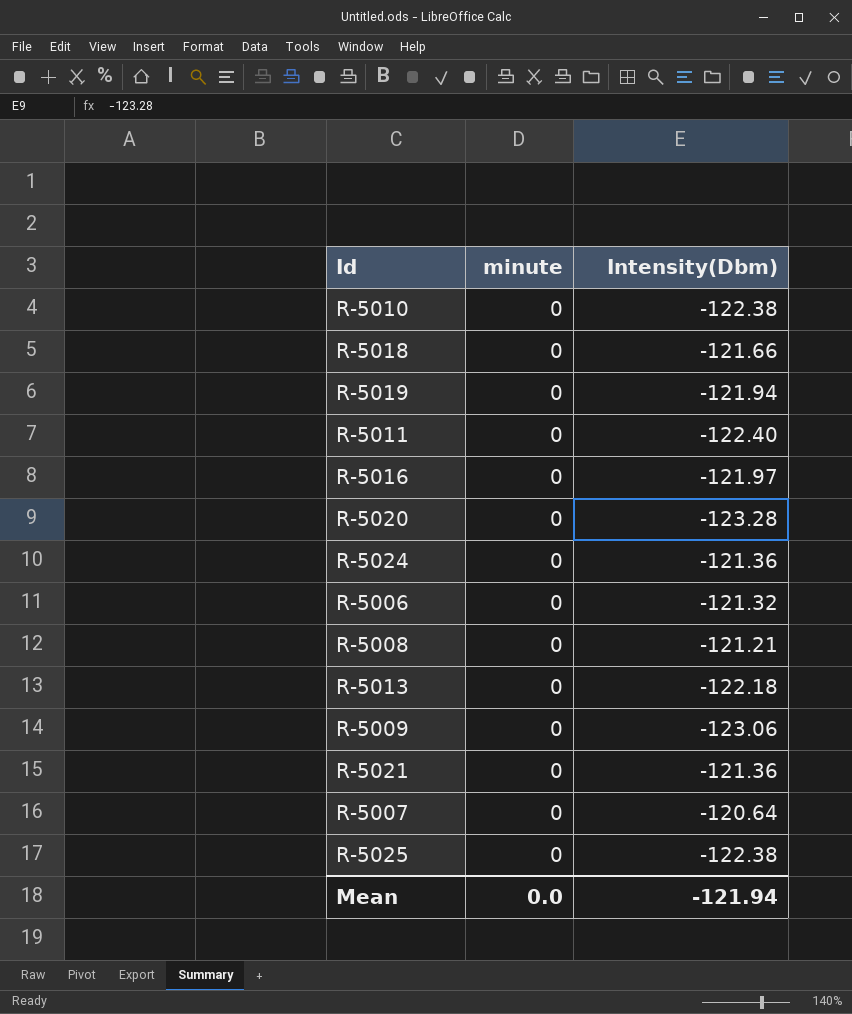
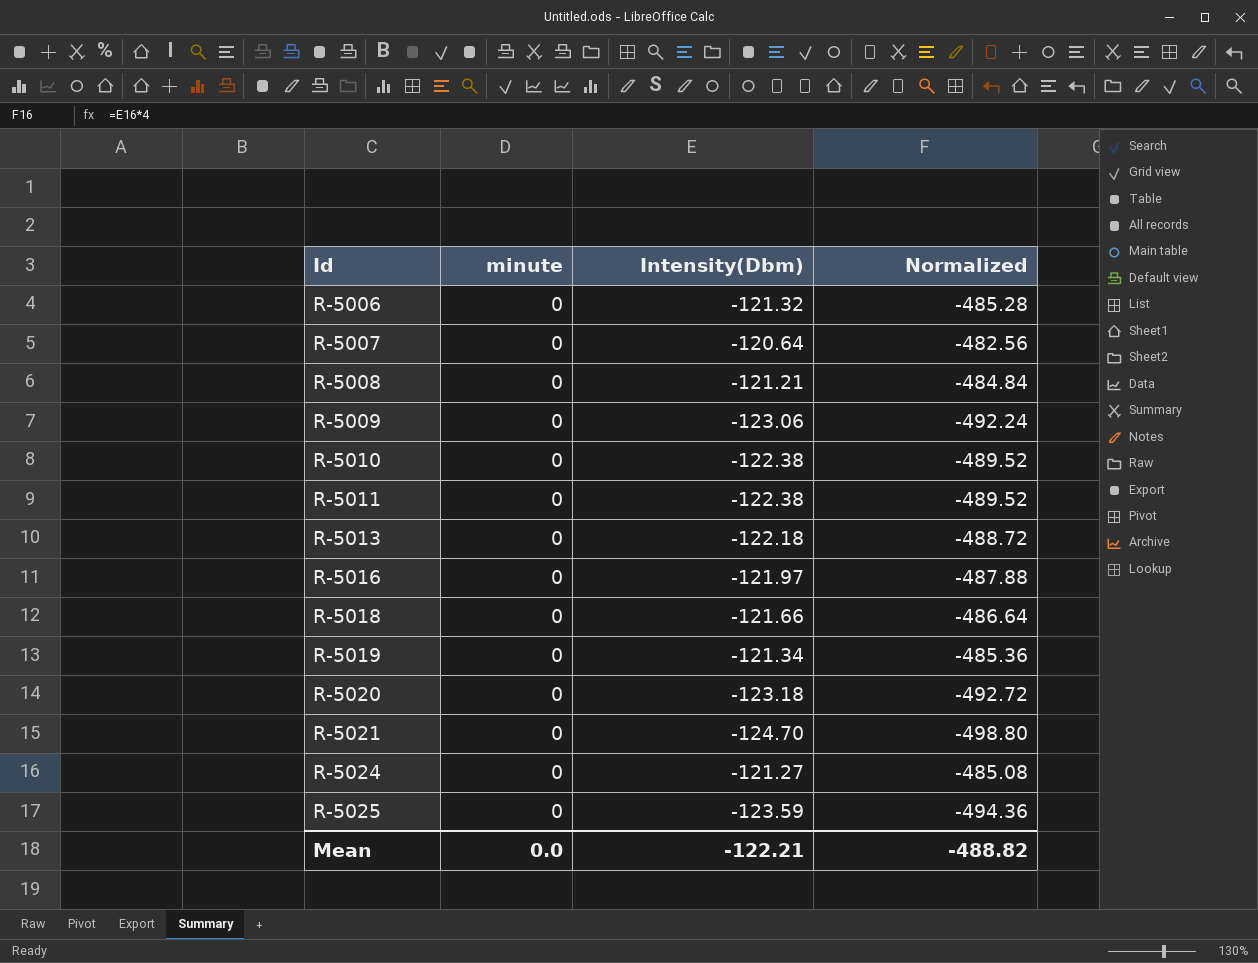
row order: none -> Id ascending
column Normalized | formula: none -> [Intensity(Dbm)] * 4
R-5011 | Intensity(Dbm): -122.40 -> -122.38
R-5019 | Intensity(Dbm): -121.94 -> -121.34
R-5020 | Intensity(Dbm): -123.28 -> -123.18
R-5021 | Intensity(Dbm): -121.36 -> -124.70
R-5024 | Intensity(Dbm): -121.36 -> -121.27
R-5025 | Intensity(Dbm): -122.38 -> -123.59
Mean | Intensity(Dbm): -121.94 -> -122.21

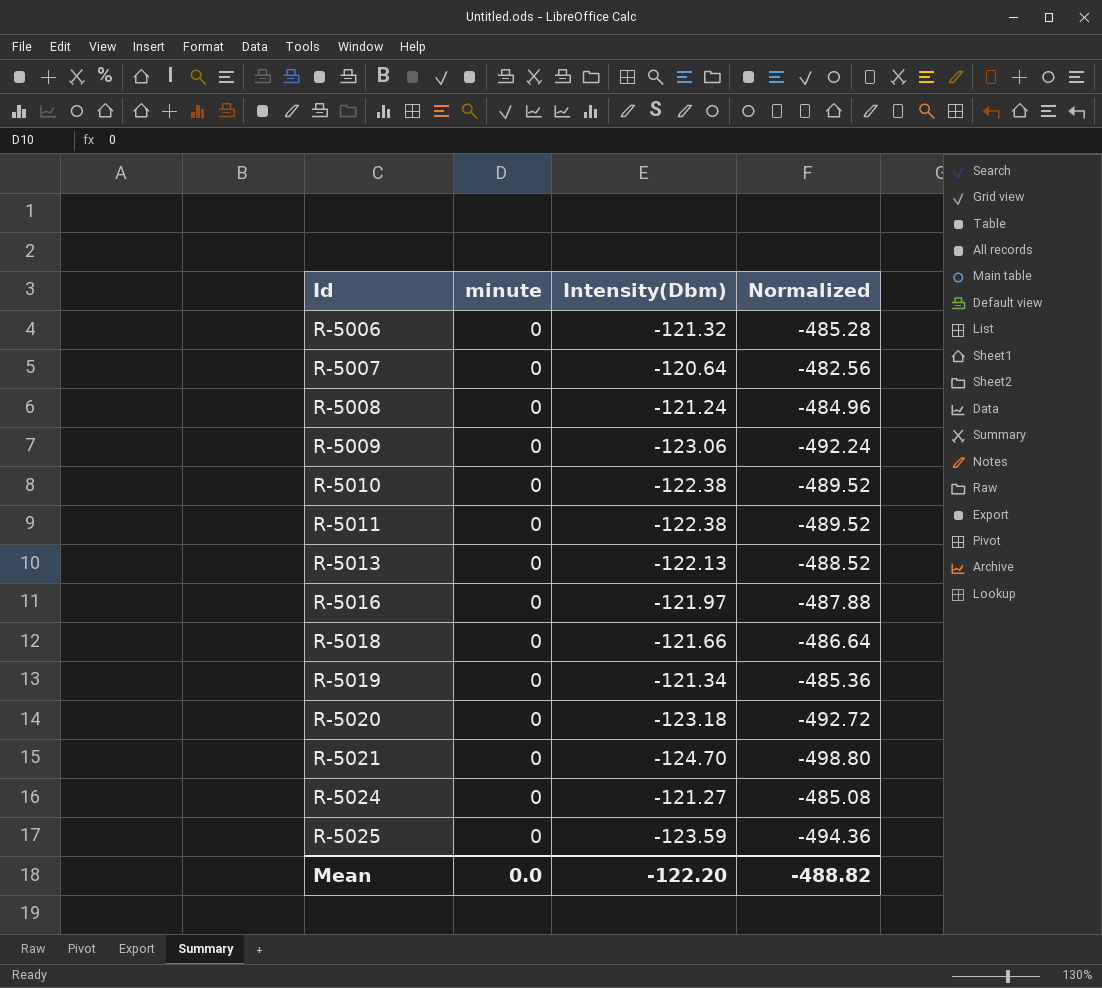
R-5008 | Intensity(Dbm): -121.21 -> -121.24
R-5008 | Normalized: -484.84 -> -484.96
R-5013 | Intensity(Dbm): -122.18 -> -122.13
R-5013 | Normalized: -488.72 -> -488.52
Mean | Intensity(Dbm): -122.21 -> -122.20

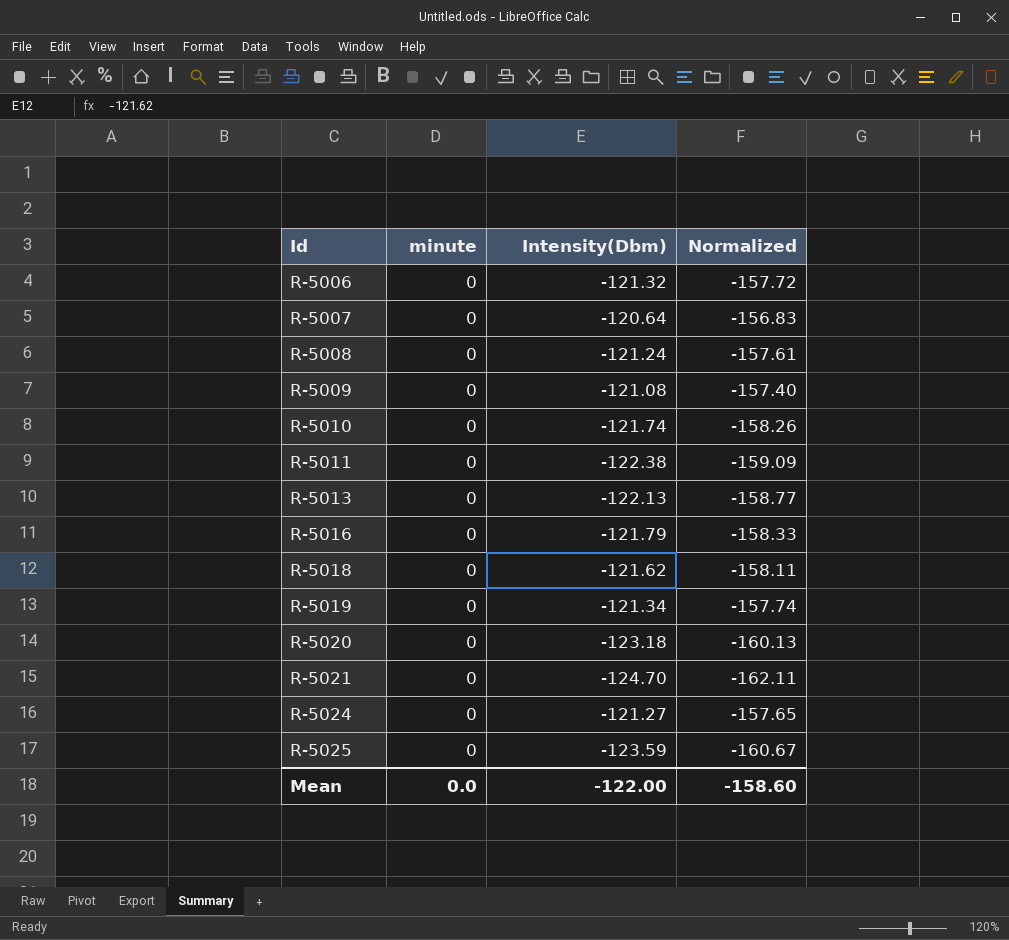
column Normalized | formula: [Intensity(Dbm)] * 4 -> [Intensity(Dbm)] * 1.3
R-5009 | Intensity(Dbm): -123.06 -> -121.08
R-5010 | Intensity(Dbm): -122.38 -> -121.74
R-5016 | Intensity(Dbm): -121.97 -> -121.79
R-5018 | Intensity(Dbm): -121.66 -> -121.62
Mean | Intensity(Dbm): -122.20 -> -122.00
Mean | Normalized: -488.82 -> -158.60

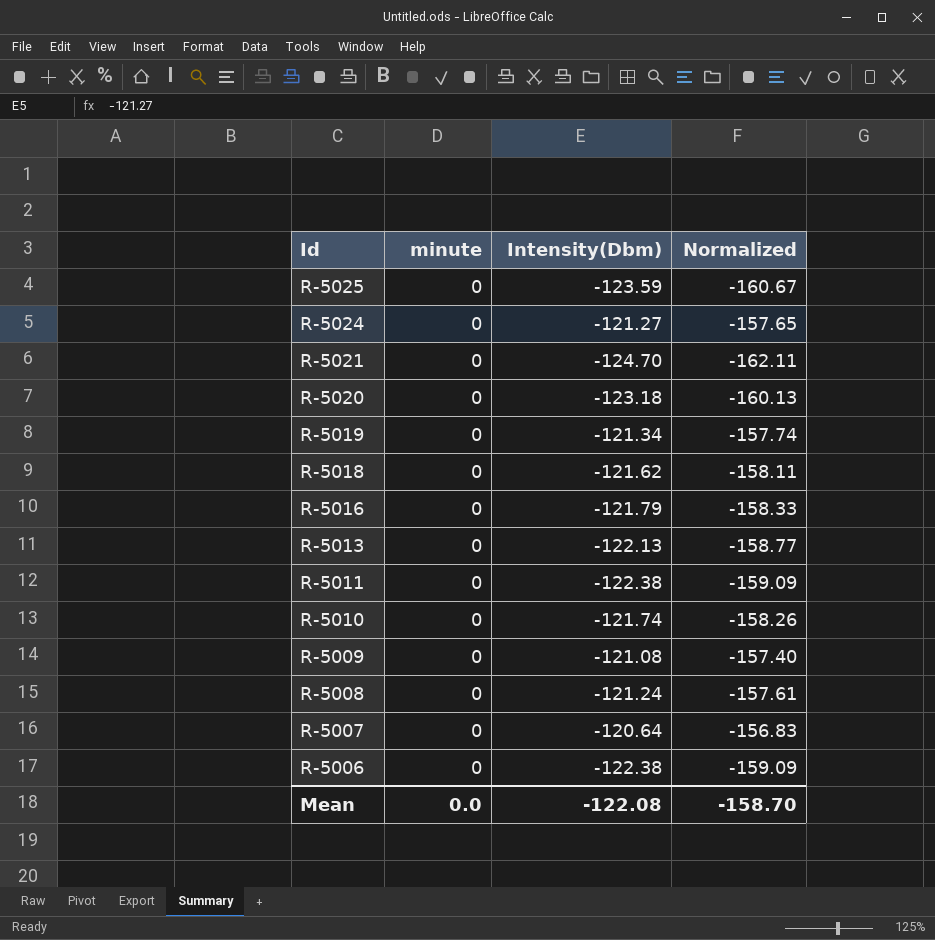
row order: Id ascending -> Id descending
R-5006 | Intensity(Dbm): -121.32 -> -122.38
R-5006 | Normalized: -157.72 -> -159.09
Mean | Intensity(Dbm): -122.00 -> -122.08
Mean | Normalized: -158.60 -> -158.70

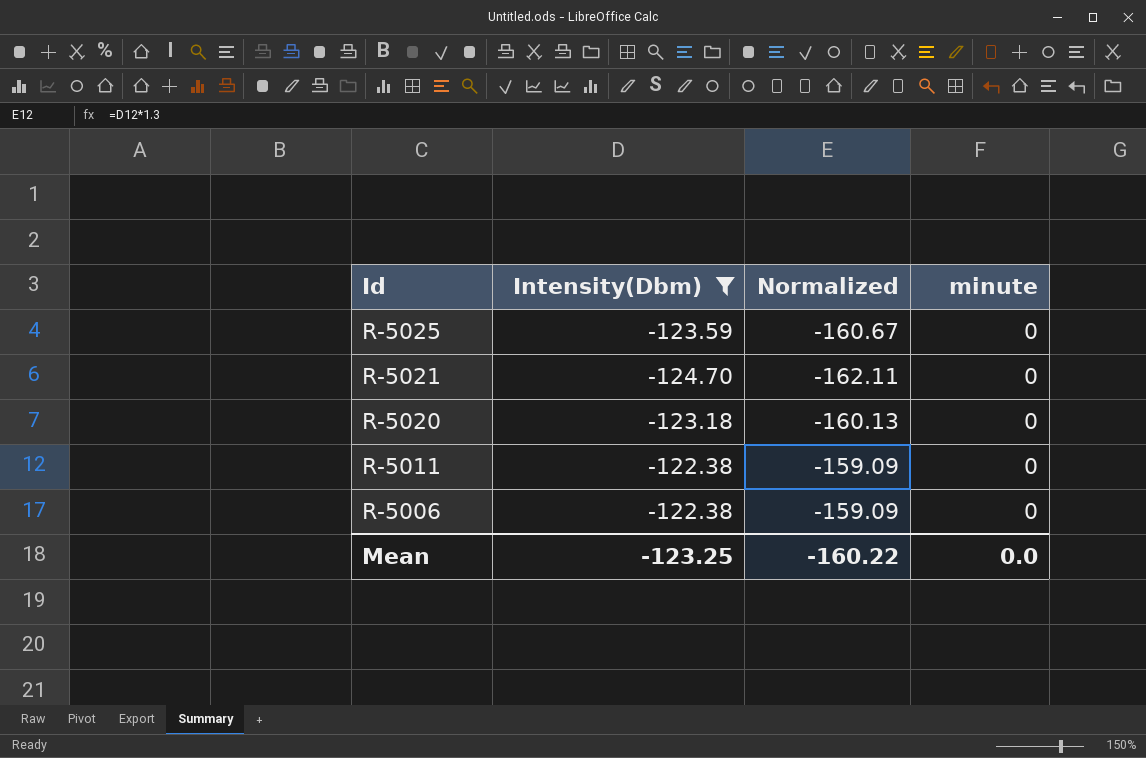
filter: none -> Intensity(Dbm) <= -122.38
column minute | position: 2 -> 4
Mean | Intensity(Dbm): -122.08 -> -123.25
Mean | Normalized: -158.70 -> -160.22

